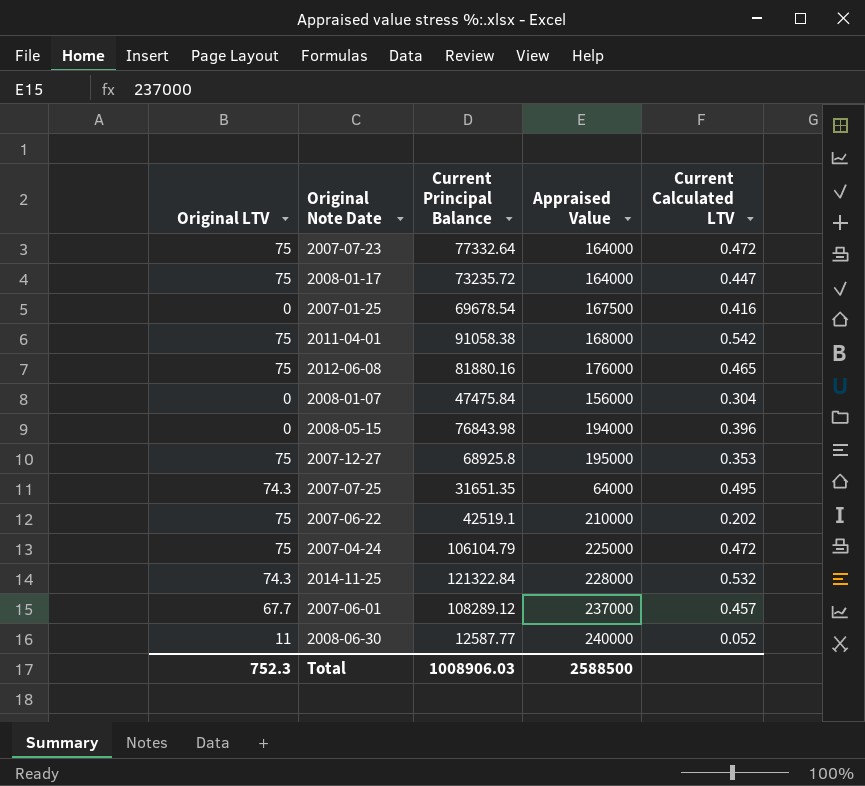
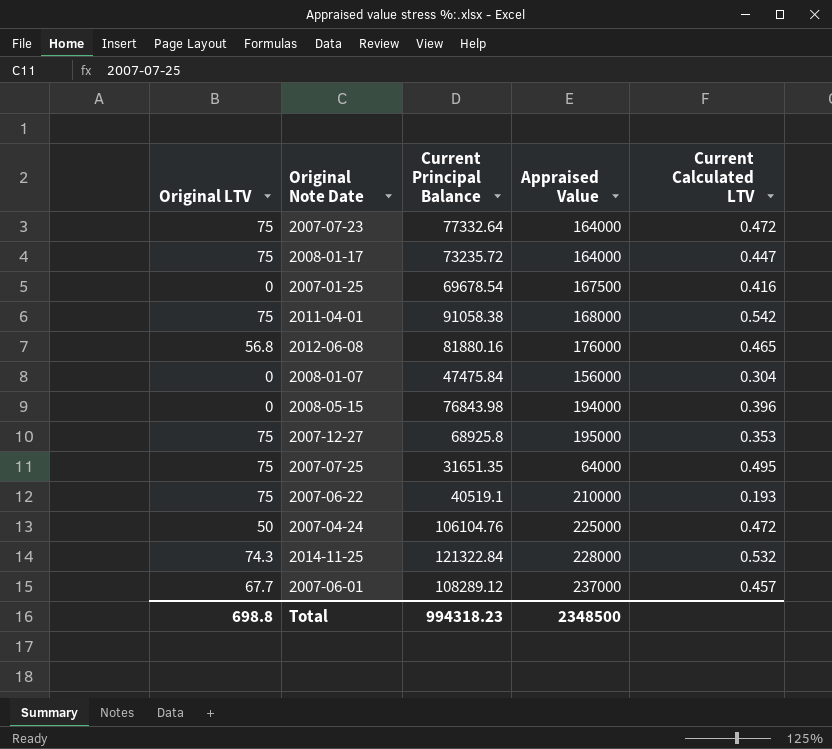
row 2008-06-30: 11 | 12587.77 | 240000 | 0.052 -> none
2012-06-08 | Original LTV: 75 -> 56.8
2007-07-25 | Original LTV: 74.3 -> 75
2007-06-22 | Current Principal Balance: 42519.1 -> 40519.1
2007-06-22 | Current Calculated LTV: 0.202 -> 0.193
2007-04-24 | Original LTV: 75 -> 50
2007-04-24 | Current Principal Balance: 106104.79 -> 106104.76
Total | Original LTV: 752.3 -> 698.8
Total | Current Principal Balance: 1008906.03 -> 994318.23
Total | Appraised Value: 2588500 -> 2348500

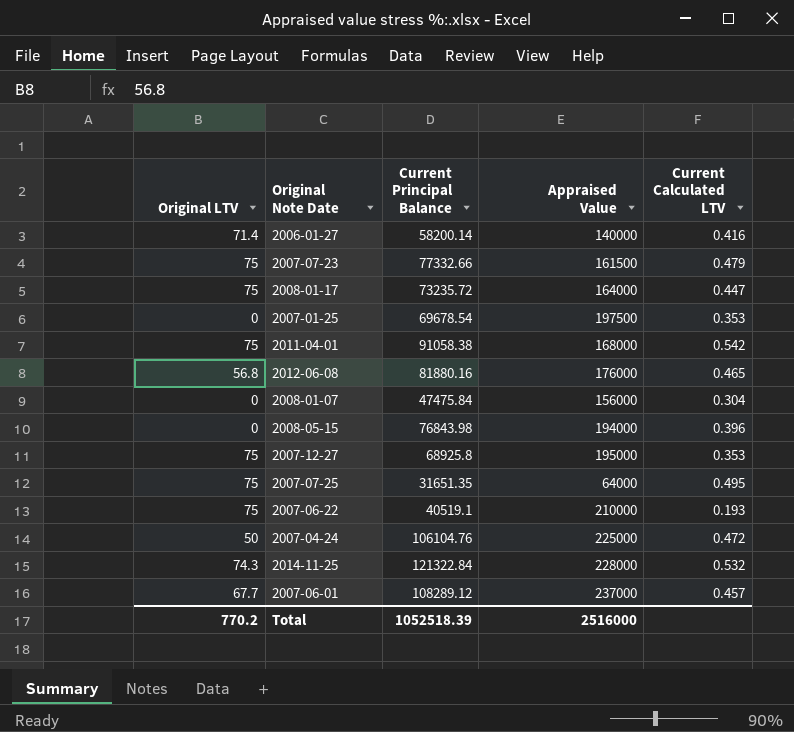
row 2006-01-27: none -> 71.4 | 58200.14 | 140000 | 0.416
2007-07-23 | Current Principal Balance: 77332.64 -> 77332.66
2007-07-23 | Appraised Value: 164000 -> 161500
2007-07-23 | Current Calculated LTV: 0.472 -> 0.479
2007-01-25 | Appraised Value: 167500 -> 197500
2007-01-25 | Current Calculated LTV: 0.416 -> 0.353
Total | Original LTV: 698.8 -> 770.2
Total | Current Principal Balance: 994318.23 -> 1052518.39
Total | Appraised Value: 2348500 -> 2516000

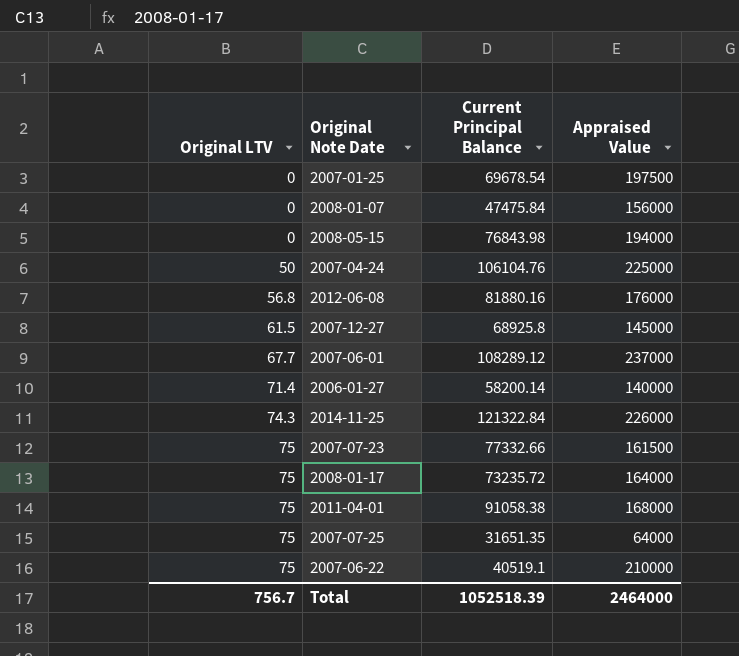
row order: none -> Original LTV ascending
column Current Calculated LTV | formula: [Current Principal Balance] / [Appraised Value] -> none
2007-12-27 | Original LTV: 75 -> 61.5
2007-12-27 | Appraised Value: 195000 -> 145000
2014-11-25 | Appraised Value: 228000 -> 226000
Total | Original LTV: 770.2 -> 756.7
Total | Appraised Value: 2516000 -> 2464000

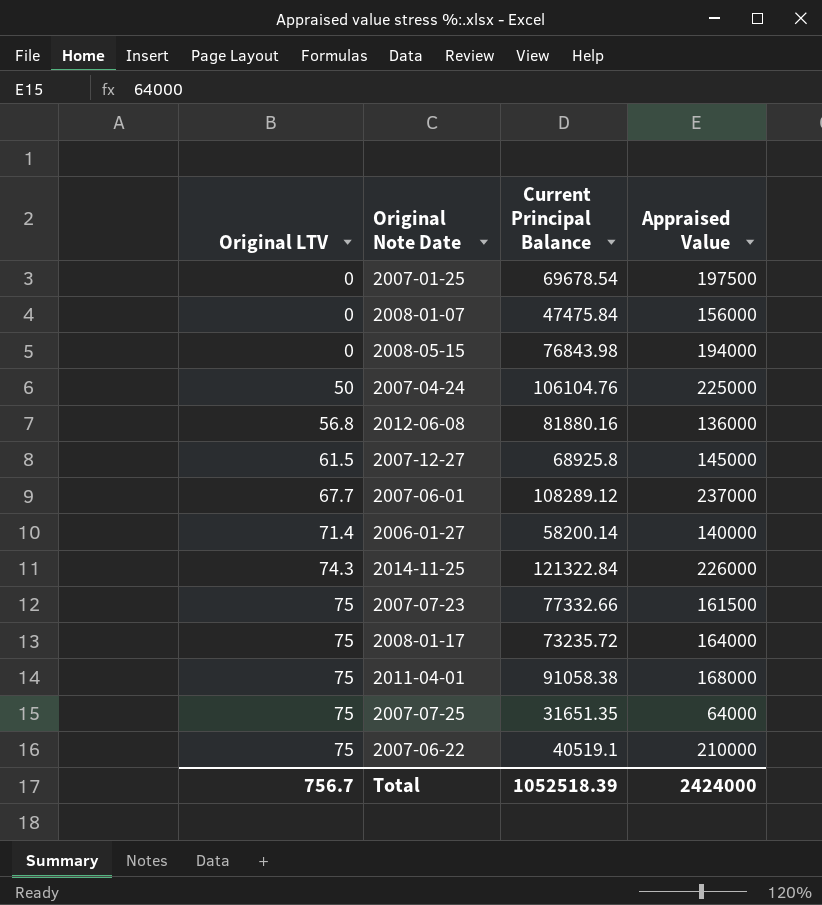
2012-06-08 | Appraised Value: 176000 -> 136000
Total | Appraised Value: 2464000 -> 2424000

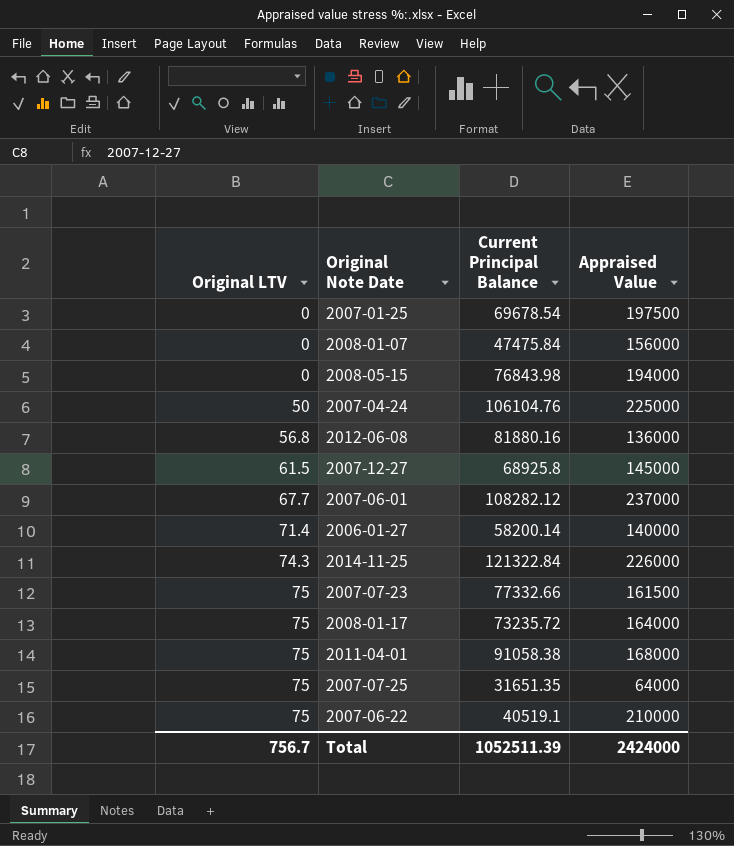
2007-06-01 | Current Principal Balance: 108289.12 -> 108282.12
Total | Current Principal Balance: 1052518.39 -> 1052511.39

